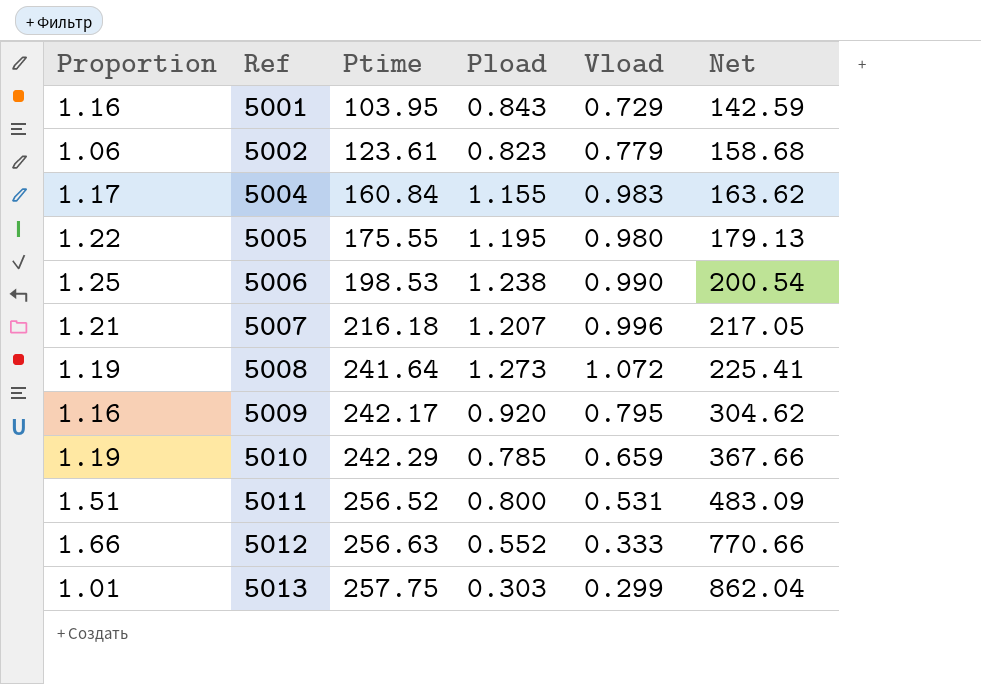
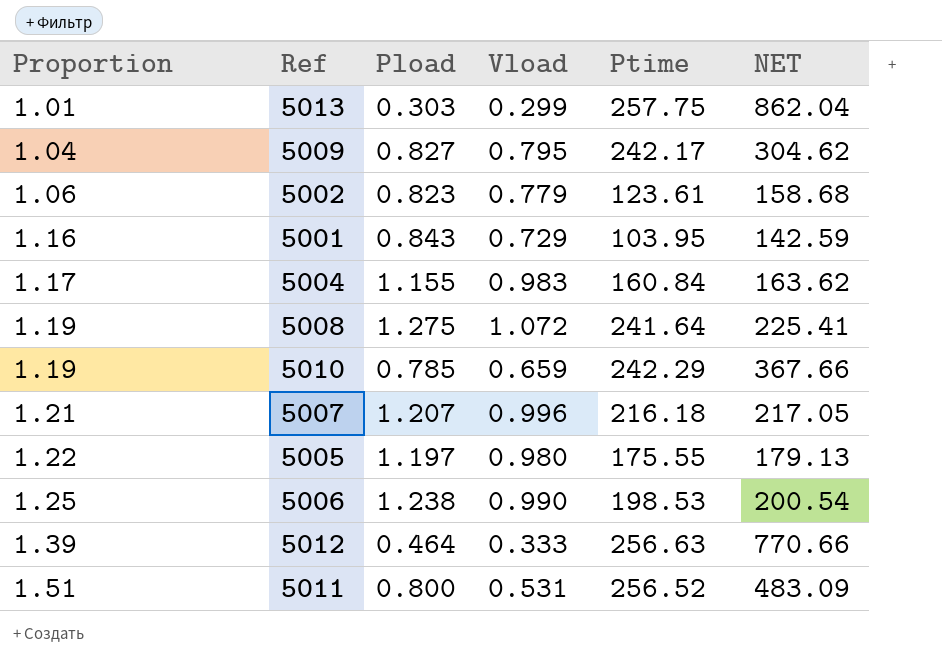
row order: Ref ascending -> Proportion ascending
column Ptime | position: 3 -> 5
column name: Net -> NET
5009 | Proportion: 1.16 -> 1.04
5009 | Pload: 0.920 -> 0.827
5008 | Pload: 1.273 -> 1.275
5005 | Pload: 1.195 -> 1.197
5012 | Proportion: 1.66 -> 1.39
5012 | Pload: 0.552 -> 0.464

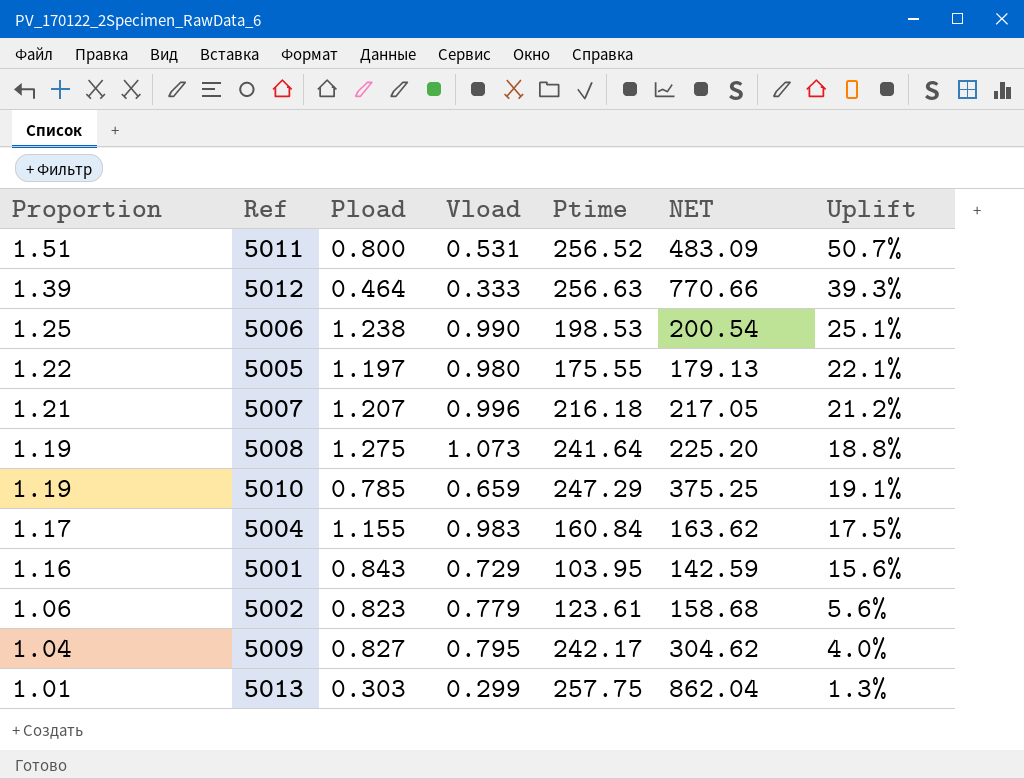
row order: Proportion ascending -> Proportion descending
column Uplift | formula: none -> ([Pload] - [Vload]) / [Vload]
5008 | Vload: 1.072 -> 1.073
5008 | NET: 225.41 -> 225.20
5010 | Ptime: 242.29 -> 247.29
5010 | NET: 367.66 -> 375.25

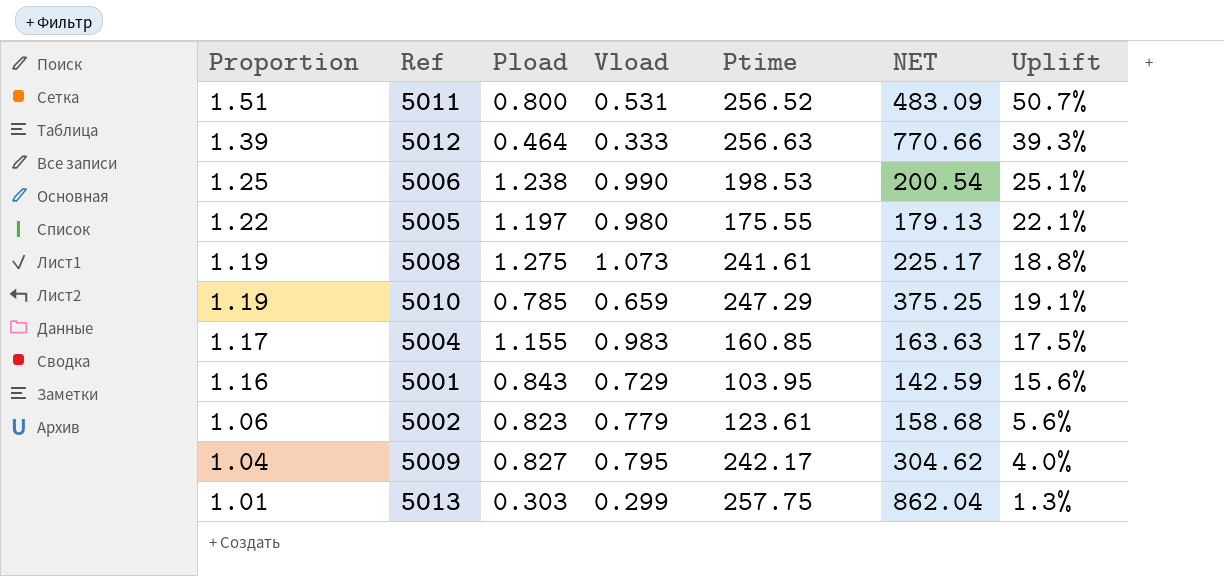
row 5007: 1.21 | 1.207 | 0.996 | 216.18 | 217.05 | 21.2% -> none
5008 | Ptime: 241.64 -> 241.61
5008 | NET: 225.20 -> 225.17
5004 | Ptime: 160.84 -> 160.85
5004 | NET: 163.62 -> 163.63

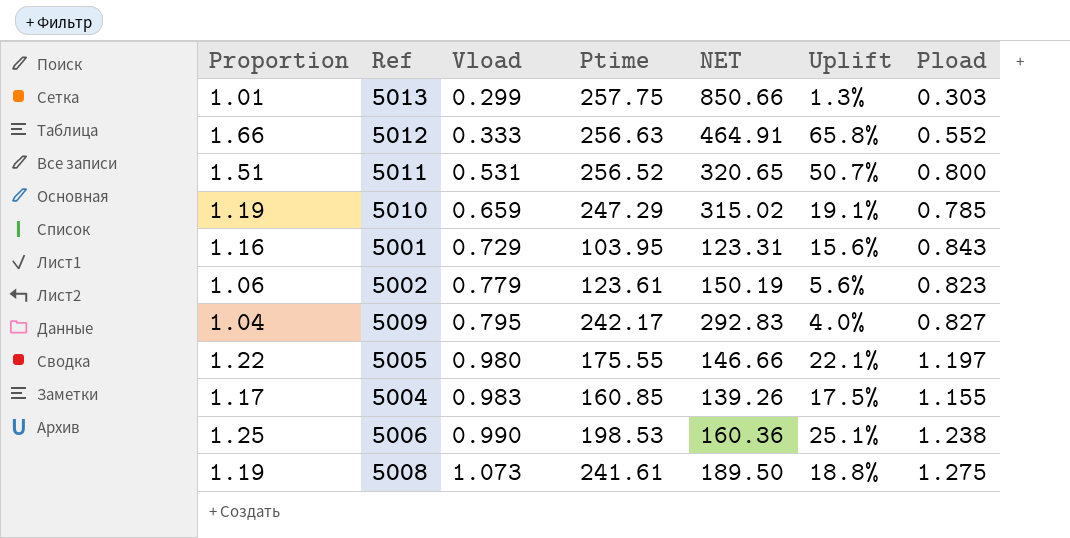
row order: Proportion descending -> Vload ascending
column NET | formula: [Ptime] / [Vload] -> [Ptime] / [Pload]
column Pload | position: 3 -> 7
5012 | Proportion: 1.39 -> 1.66
5012 | Uplift: 39.3% -> 65.8%
5012 | Pload: 0.464 -> 0.552

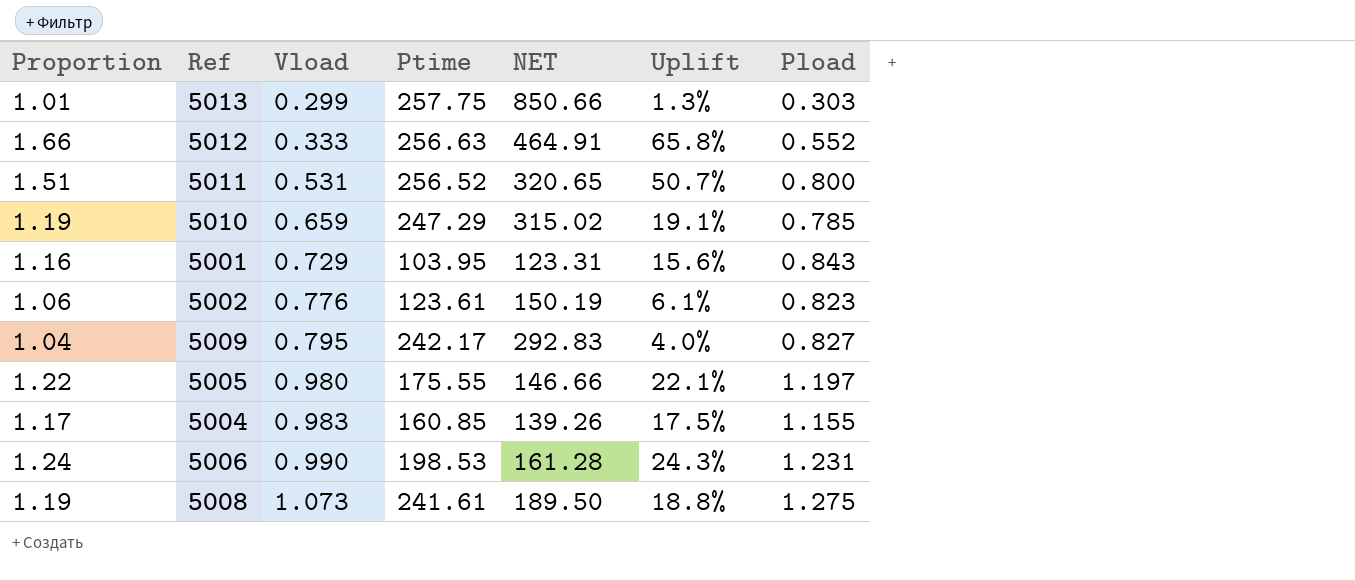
5002 | Vload: 0.779 -> 0.776
5002 | Uplift: 5.6% -> 6.1%
5006 | Proportion: 1.25 -> 1.24
5006 | NET: 160.36 -> 161.28
5006 | Uplift: 25.1% -> 24.3%
5006 | Pload: 1.238 -> 1.231

